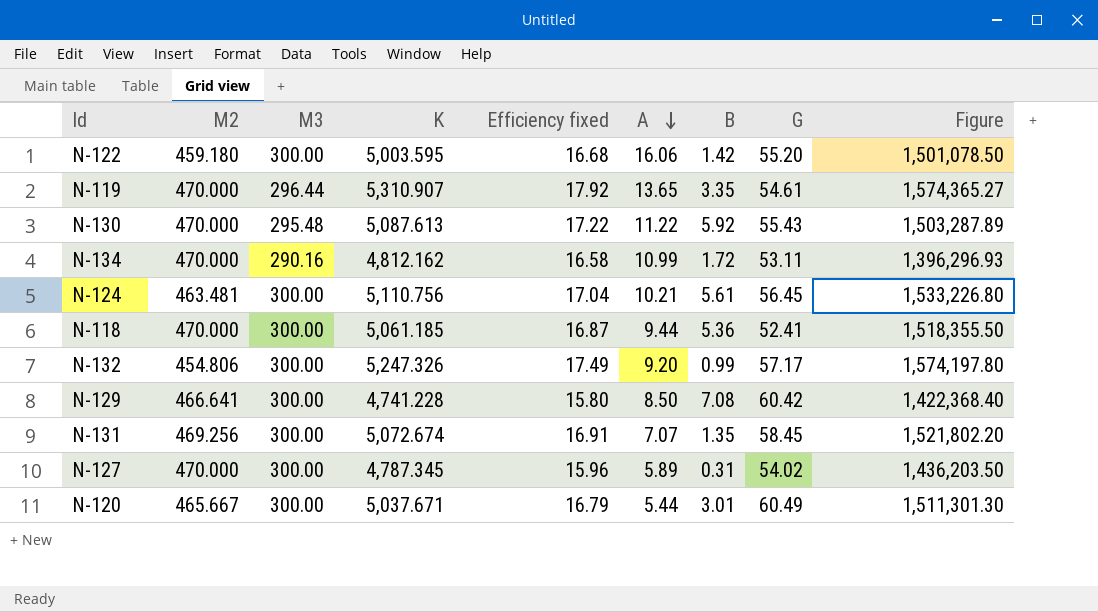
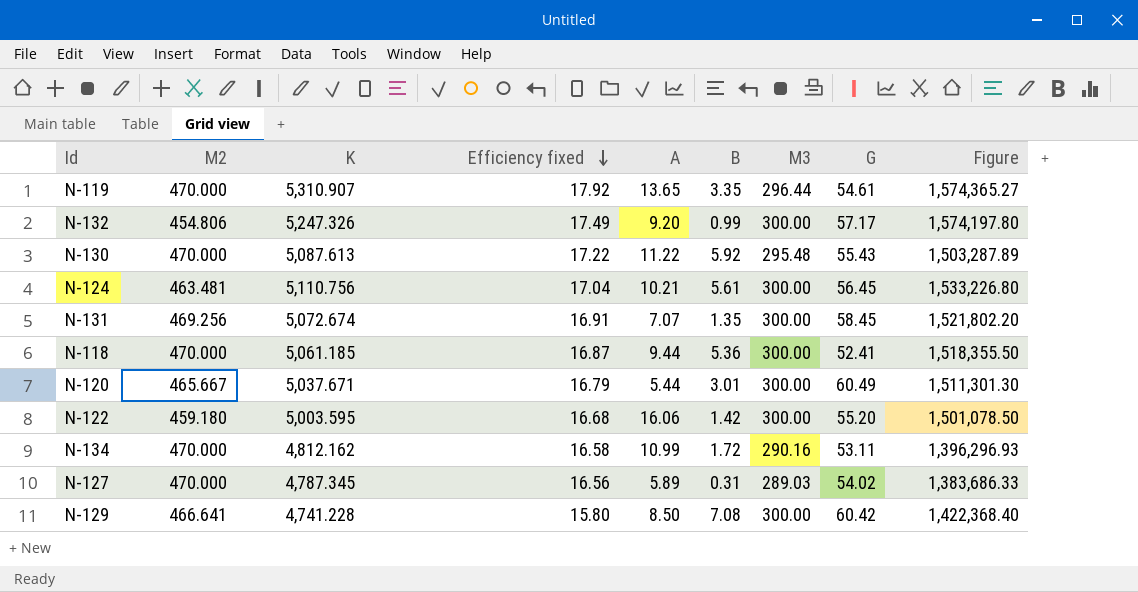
row order: A descending -> Efficiency fixed descending
column M3 | position: 3 -> 7
N-127 | Efficiency fixed: 15.96 -> 16.56
N-127 | M3: 300.00 -> 289.03
N-127 | Figure: 1,436,203.50 -> 1,383,686.33

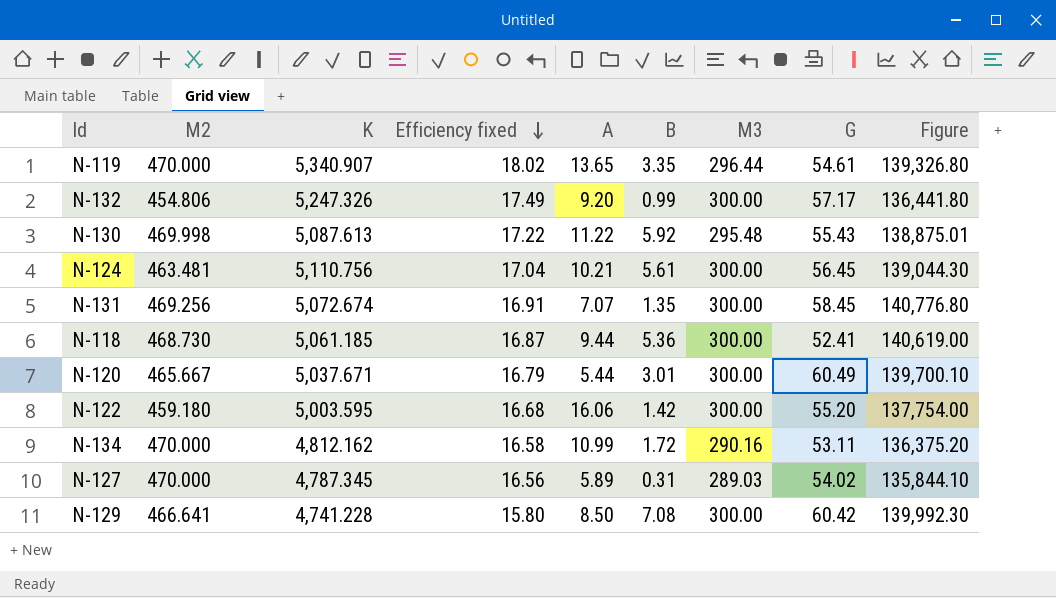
column Figure | formula: [K] * [M3] -> [M2] * [M3]
N-119 | K: 5,310.907 -> 5,340.907
N-119 | Efficiency fixed: 17.92 -> 18.02
N-130 | M2: 470.000 -> 469.998
N-118 | M2: 470.000 -> 468.730

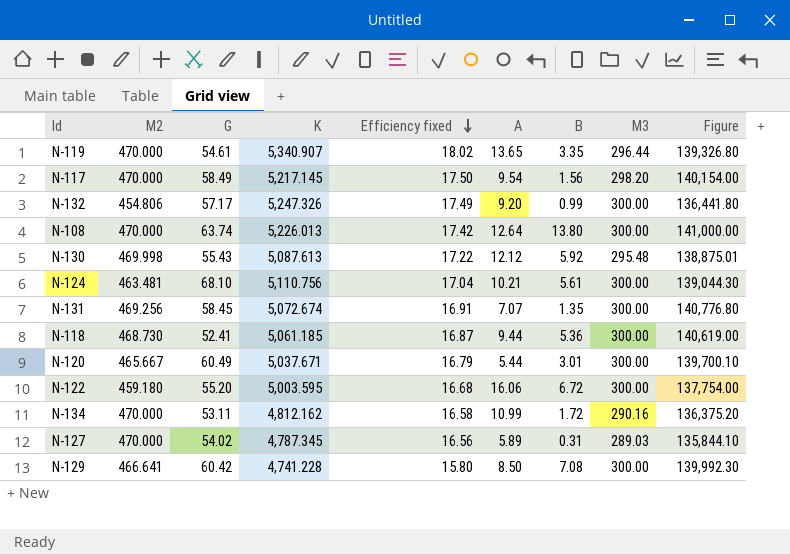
column G | position: 8 -> 3
row N-117: none -> 470.000 | 58.49 | 5,217.145 | 17.50 | 9.54 | 1.56 | 298.20 | 140,154.00
row N-108: none -> 470.000 | 63.74 | 5,226.013 | 17.42 | 12.64 | 13.80 | 300.00 | 141,000.00
N-130 | A: 11.22 -> 12.12
N-124 | G: 56.45 -> 68.10
N-122 | B: 1.42 -> 6.72

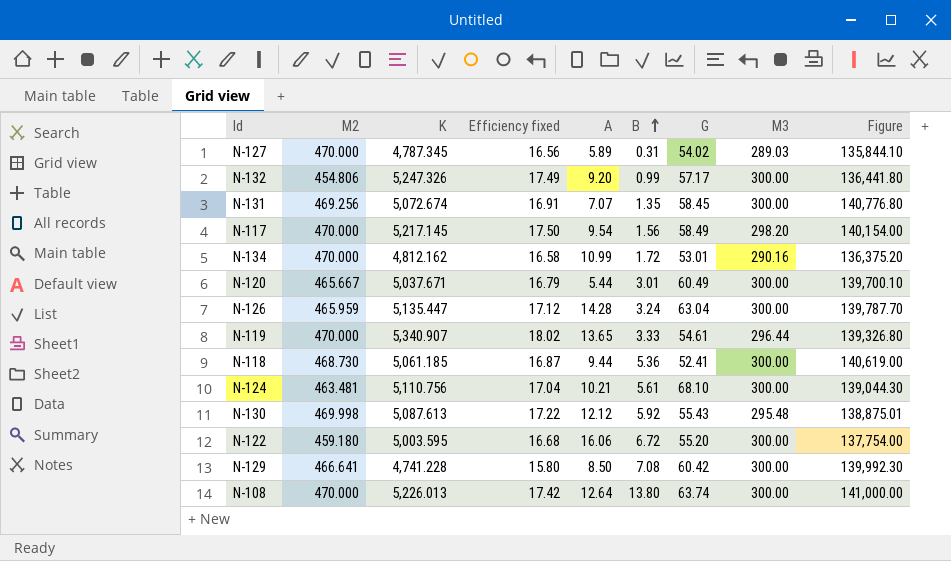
row order: Efficiency fixed descending -> B ascending
column G | position: 3 -> 7
N-134 | G: 53.11 -> 53.01
row N-126: none -> 465.959 | 5,135.447 | 17.12 | 14.28 | 3.24 | 63.04 | 300.00 | 139,787.70
N-119 | B: 3.35 -> 3.33

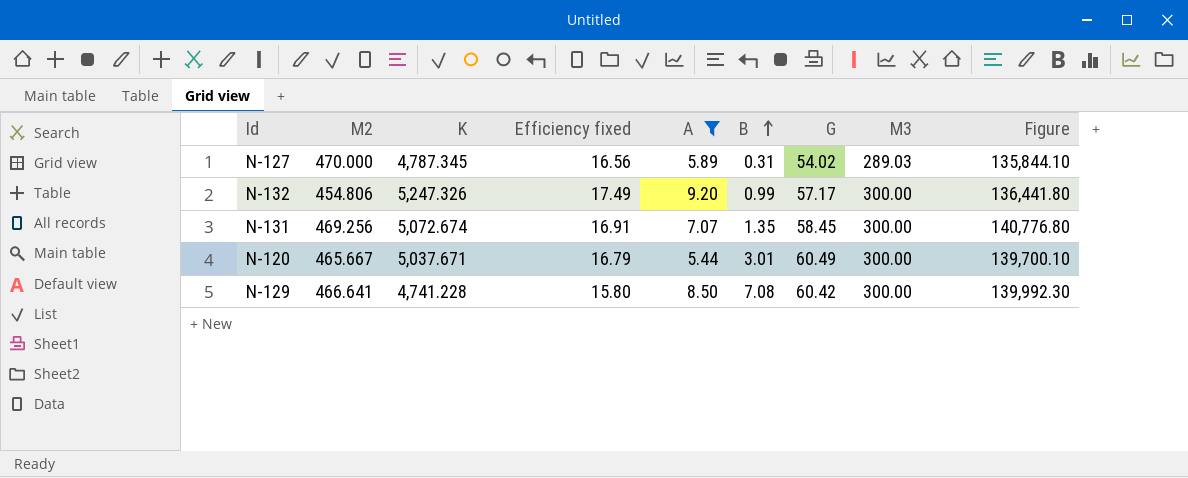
filter: none -> A <= 9.20

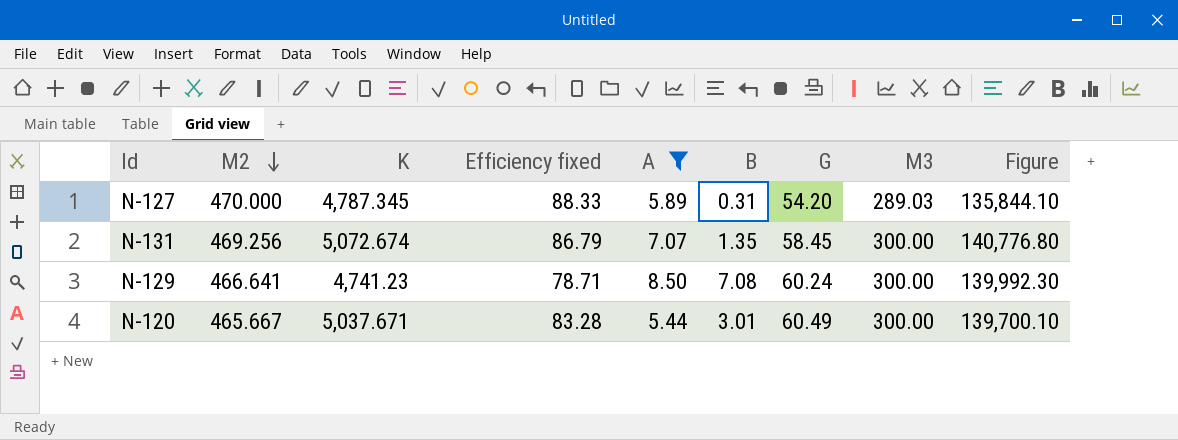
row order: B ascending -> M2 descending
column Efficiency fixed | formula: [K] / [M3] -> [K] / [G]
row N-132: 454.806 | 5,247.326 | 17.49 | 9.20 | 0.99 | 57.17 | 300.00 | 136,441.80 -> none
N-127 | G: 54.02 -> 54.20
N-129 | K: 4,741.228 -> 4,741.23
N-129 | G: 60.42 -> 60.24

